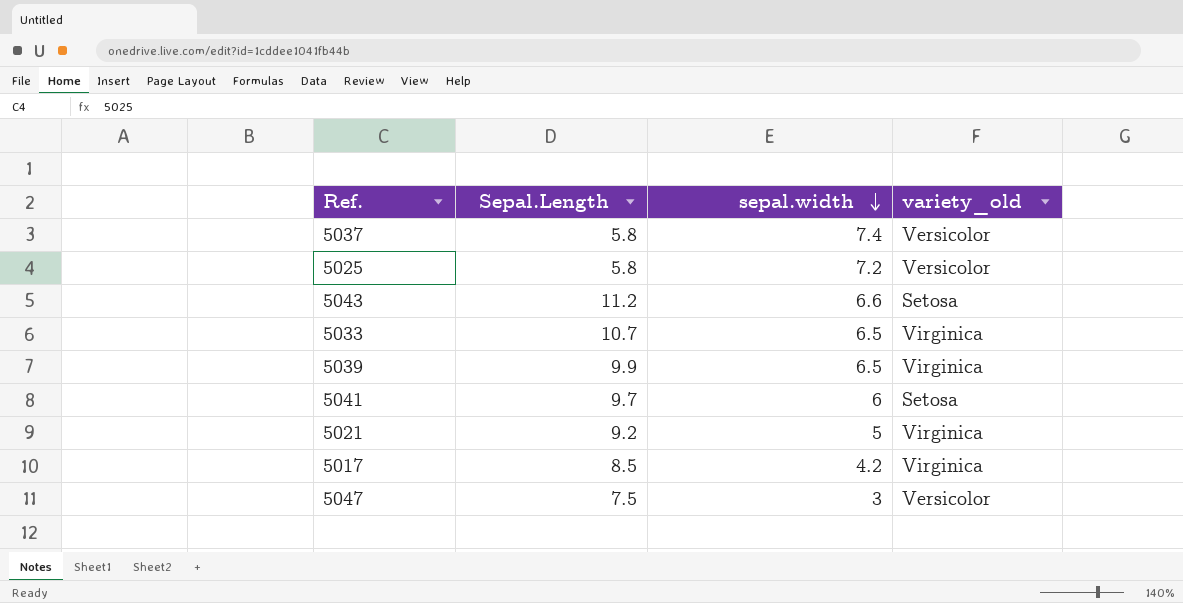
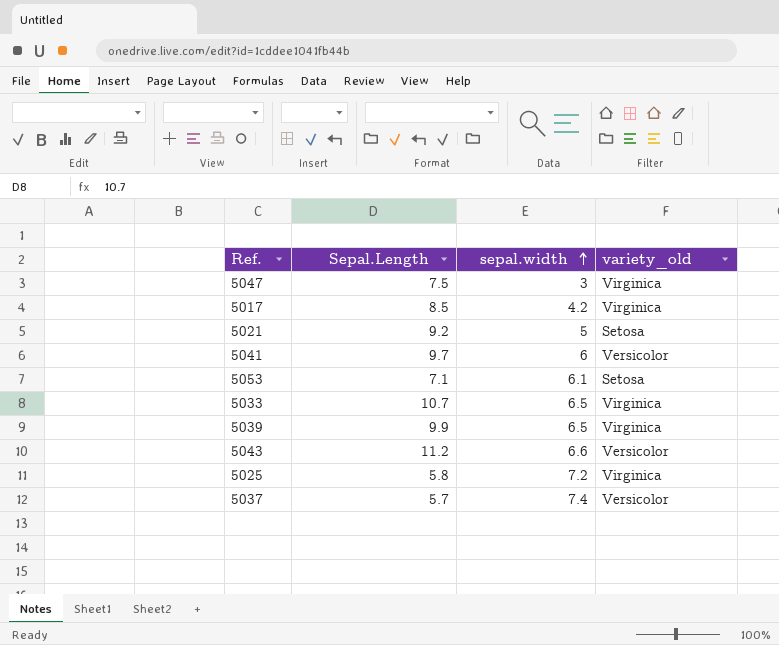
row order: sepal.width descending -> sepal.width ascending
5047 | variety_old: Versicolor -> Virginica
5021 | variety_old: Virginica -> Setosa
5041 | variety_old: Setosa -> Versicolor
row 5053: none -> 7.1 | 6.1 | Setosa
5043 | variety_old: Setosa -> Versicolor
5025 | variety_old: Versicolor -> Virginica
5037 | Sepal.Length: 5.8 -> 5.7

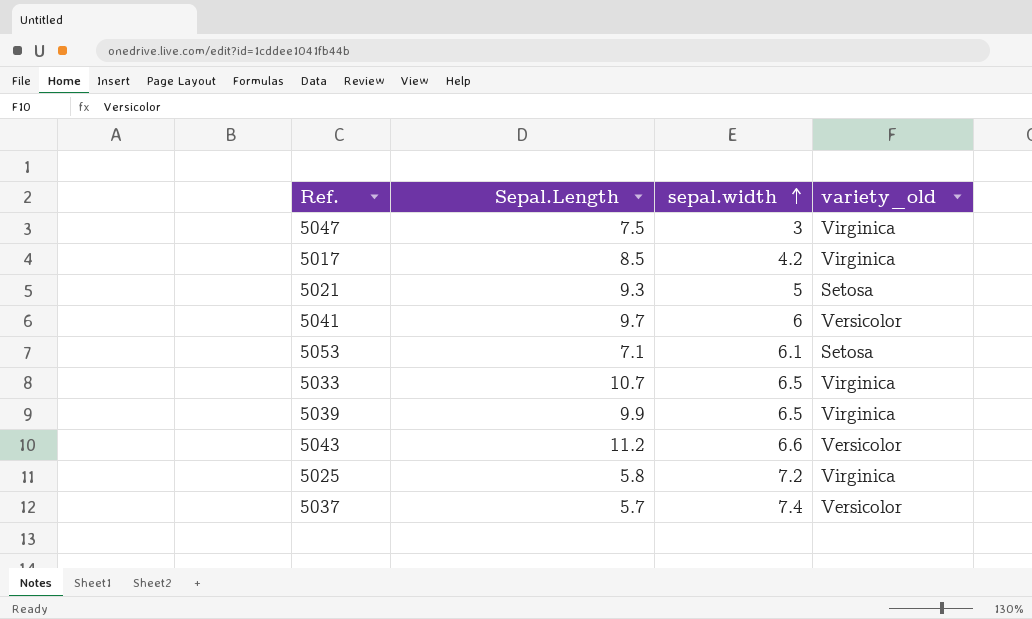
5021 | Sepal.Length: 9.2 -> 9.3

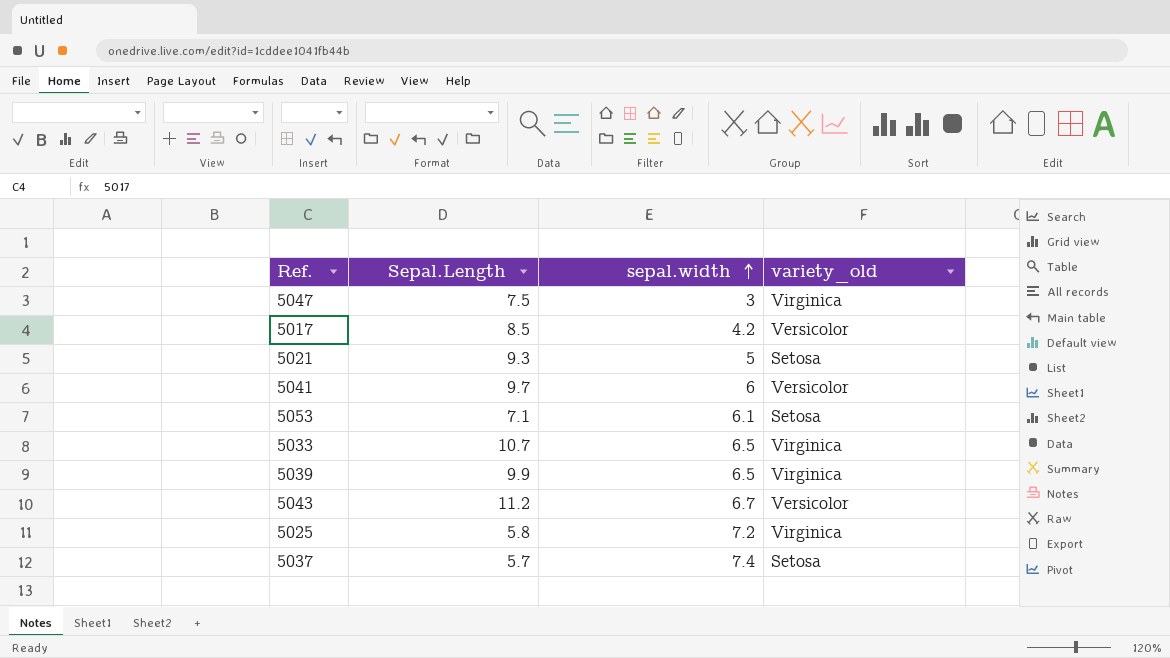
5017 | variety_old: Virginica -> Versicolor
5043 | sepal.width: 6.6 -> 6.7
5037 | variety_old: Versicolor -> Setosa

